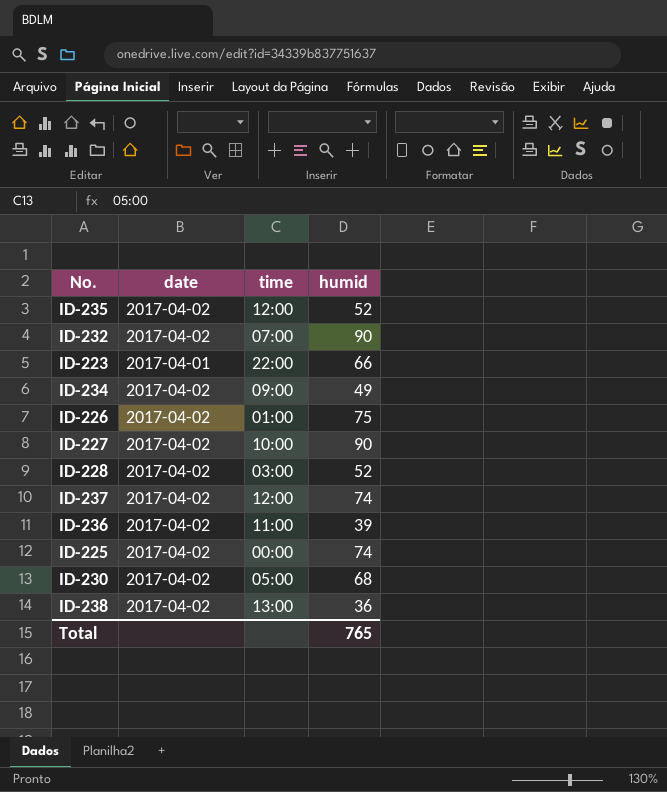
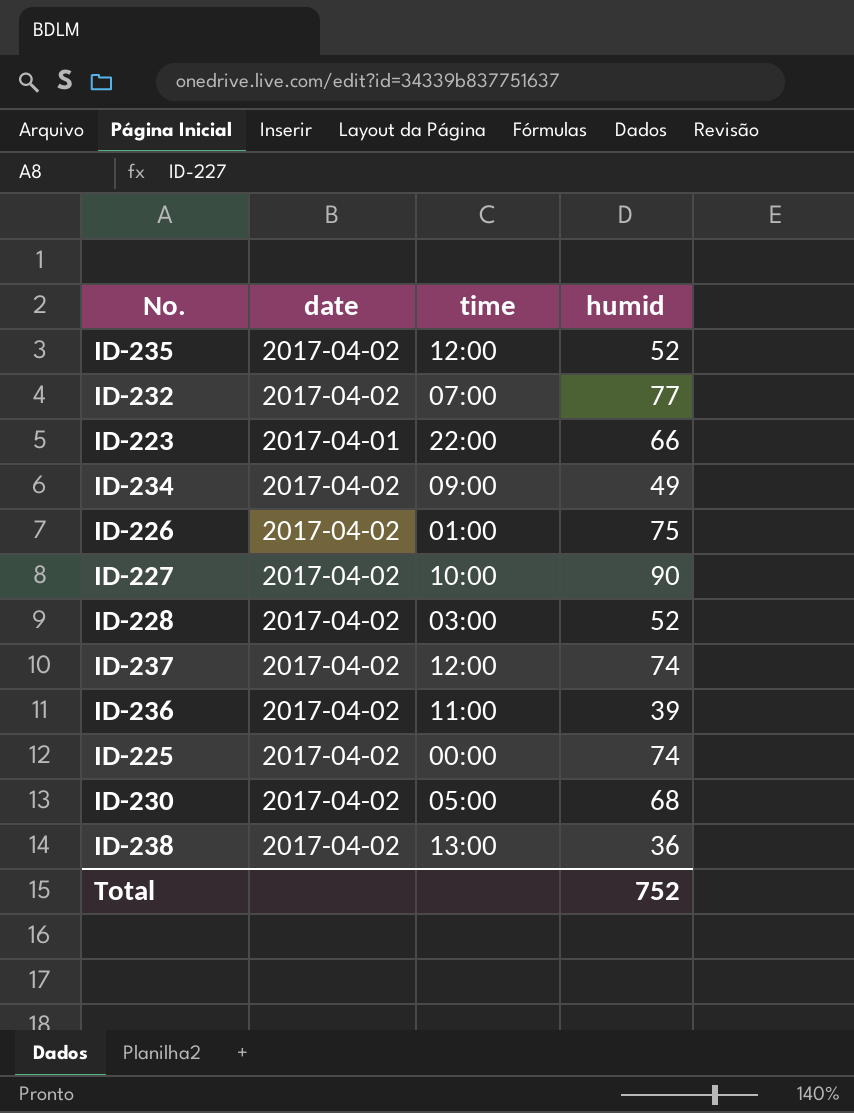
ID-232 | humid: 90 -> 77
Total | humid: 765 -> 752

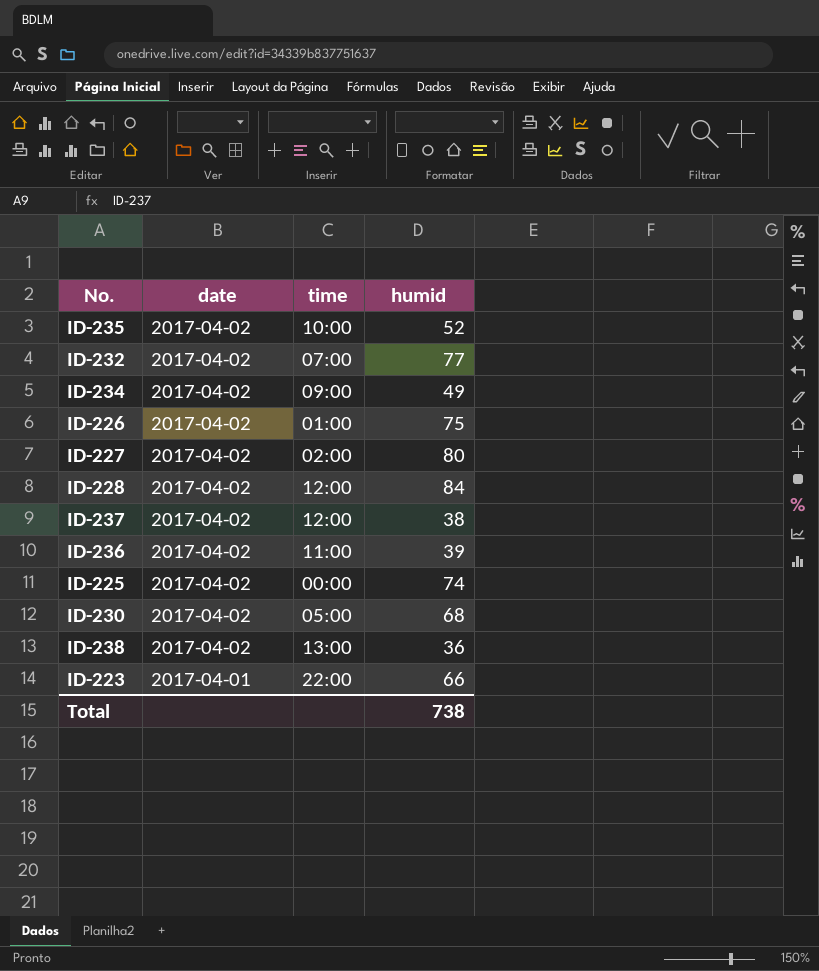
row order: none -> date descending
ID-235 | time: 12:00 -> 10:00
ID-227 | time: 10:00 -> 02:00
ID-227 | humid: 90 -> 80
ID-228 | time: 03:00 -> 12:00
ID-228 | humid: 52 -> 84
ID-237 | humid: 74 -> 38
Total | humid: 752 -> 738

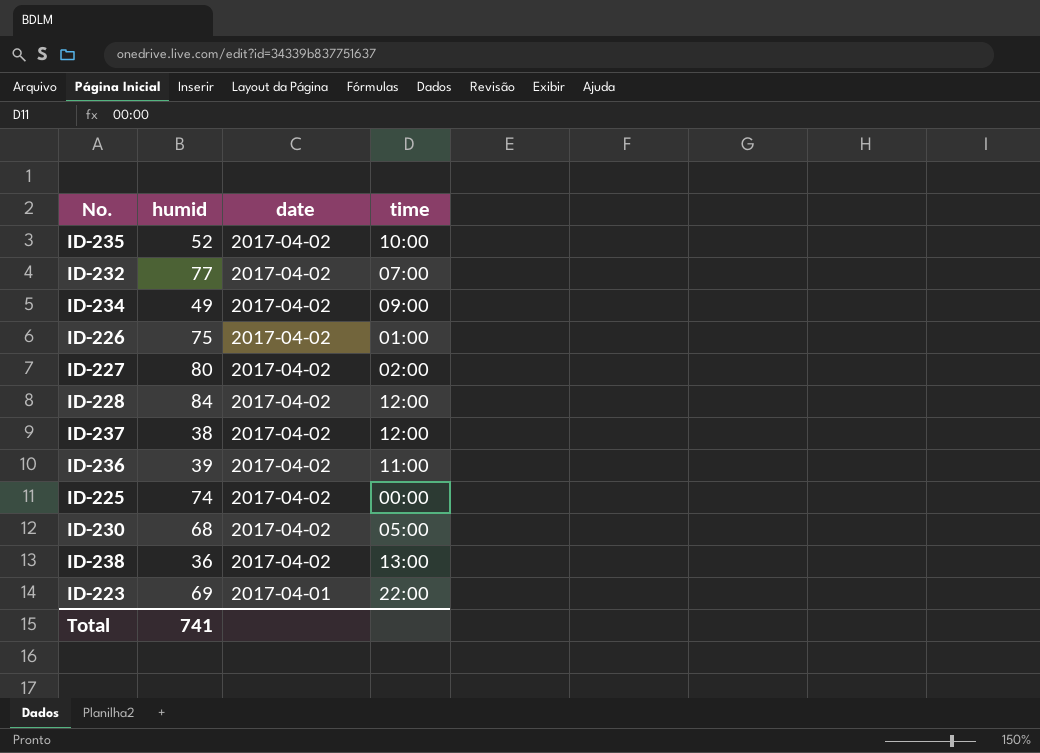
column humid | position: 4 -> 2
ID-223 | humid: 66 -> 69
Total | humid: 738 -> 741

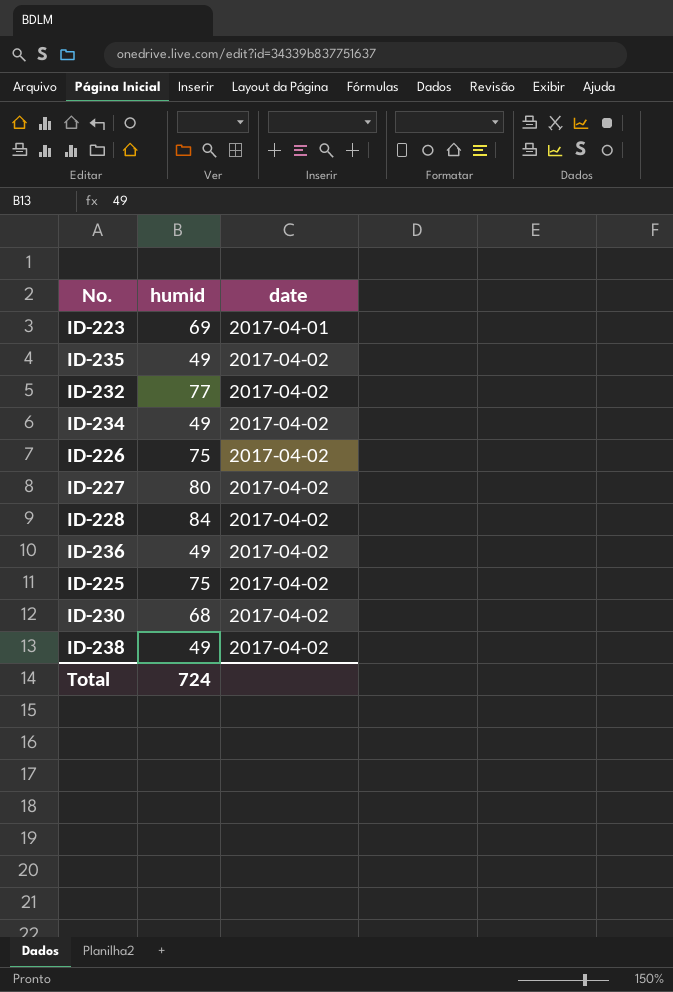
row order: date descending -> date ascending
column time | position: 4 -> none
row ID-237: 38 | 2017-04-02 | 12:00 -> none
ID-235 | humid: 52 -> 49
ID-236 | humid: 39 -> 49
ID-225 | humid: 74 -> 75
ID-238 | humid: 36 -> 49
Total | humid: 741 -> 724

